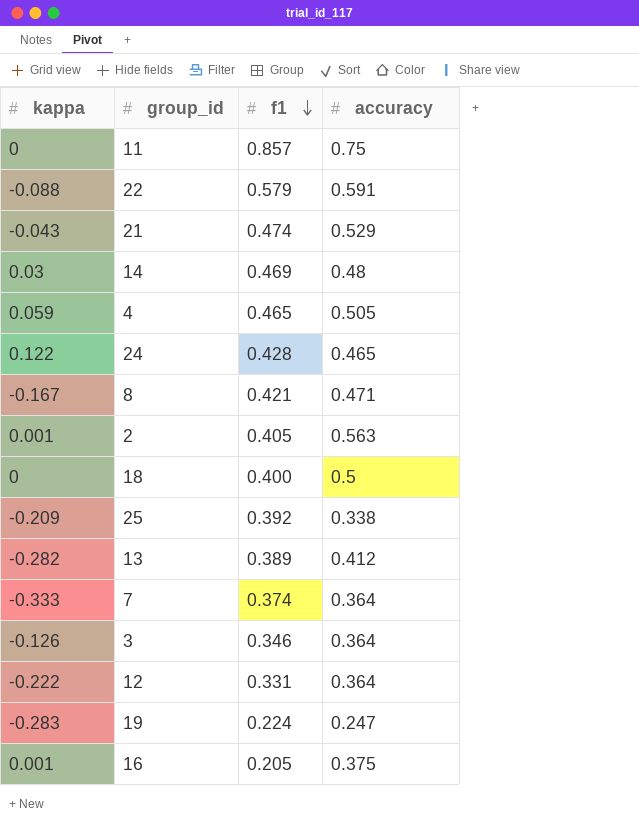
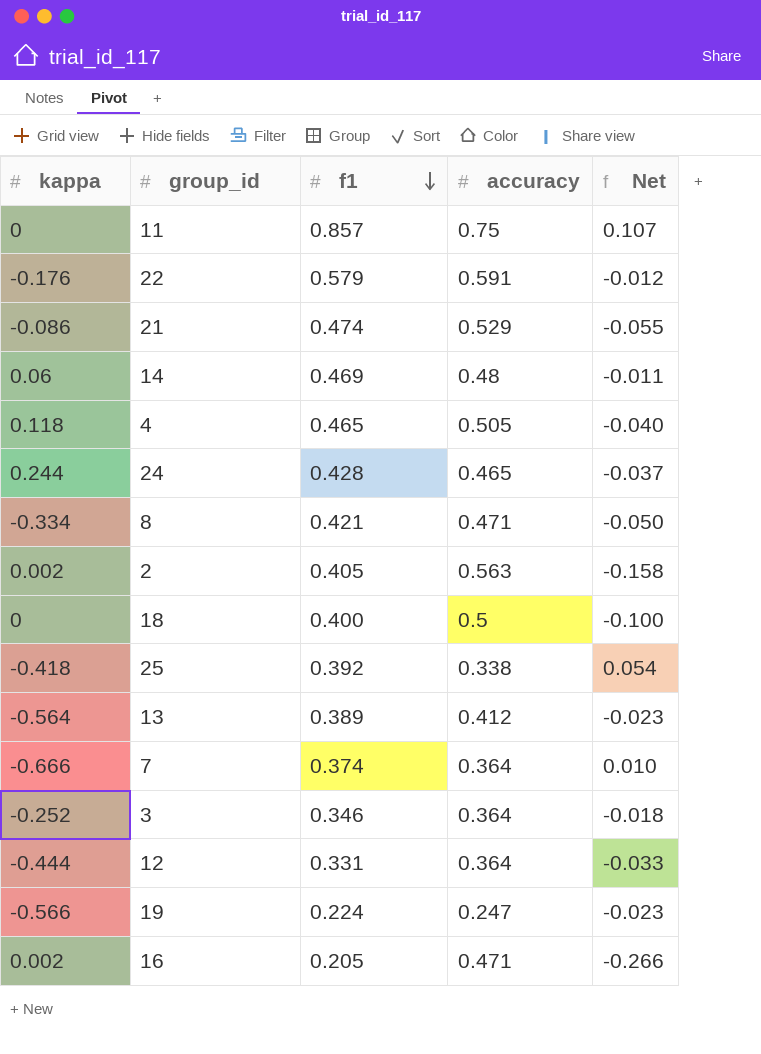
column Net | formula: none -> [f1] - [accuracy]
22 | kappa: -0.088 -> -0.176
21 | kappa: -0.043 -> -0.086
14 | kappa: 0.03 -> 0.06
4 | kappa: 0.059 -> 0.118
24 | kappa: 0.122 -> 0.244
8 | kappa: -0.167 -> -0.334
2 | kappa: 0.001 -> 0.002
25 | kappa: -0.209 -> -0.418
13 | kappa: -0.282 -> -0.564
7 | kappa: -0.333 -> -0.666
3 | kappa: -0.126 -> -0.252
12 | kappa: -0.222 -> -0.444
19 | kappa: -0.283 -> -0.566
16 | kappa: 0.001 -> 0.002
16 | accuracy: 0.375 -> 0.471

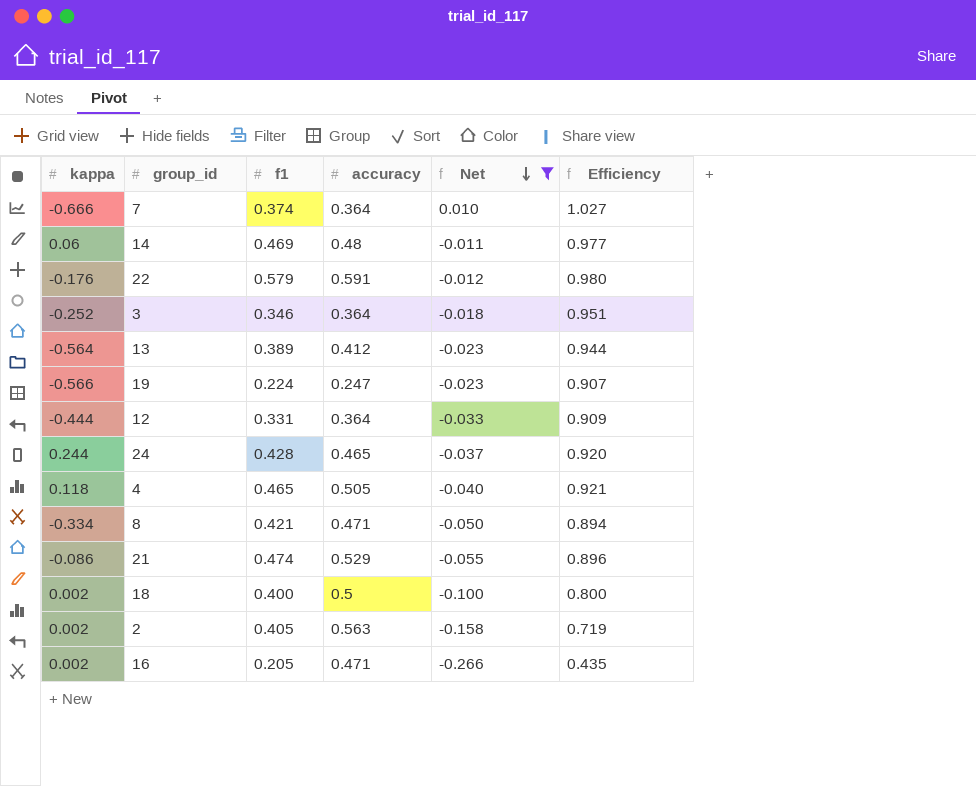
filter: none -> Net <= 0.010
row order: f1 descending -> Net descending
column Efficiency | formula: none -> [f1] / [accuracy]
18 | kappa: 0 -> 0.002

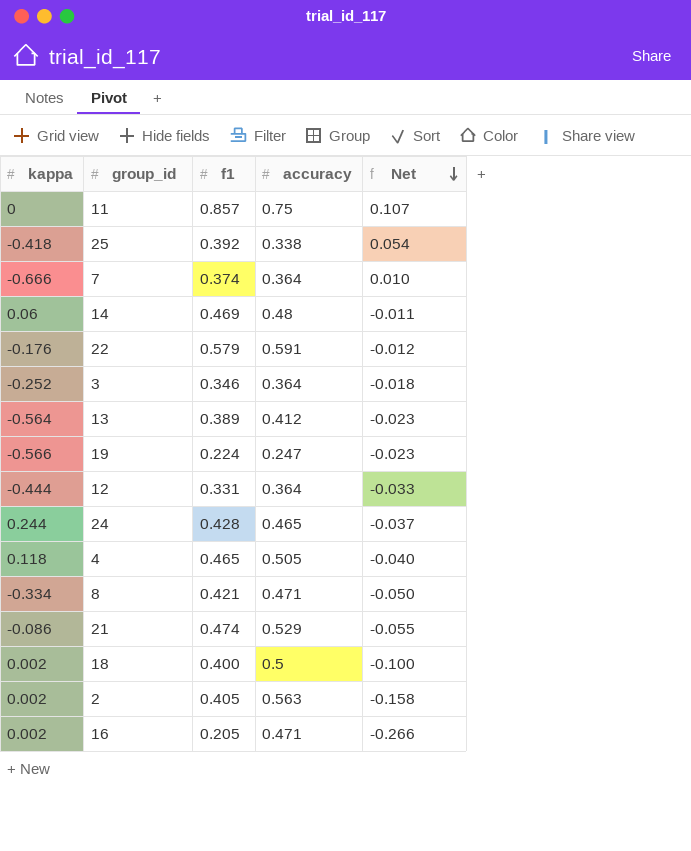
filter: Net <= 0.010 -> none
column Efficiency | formula: [f1] / [accuracy] -> none

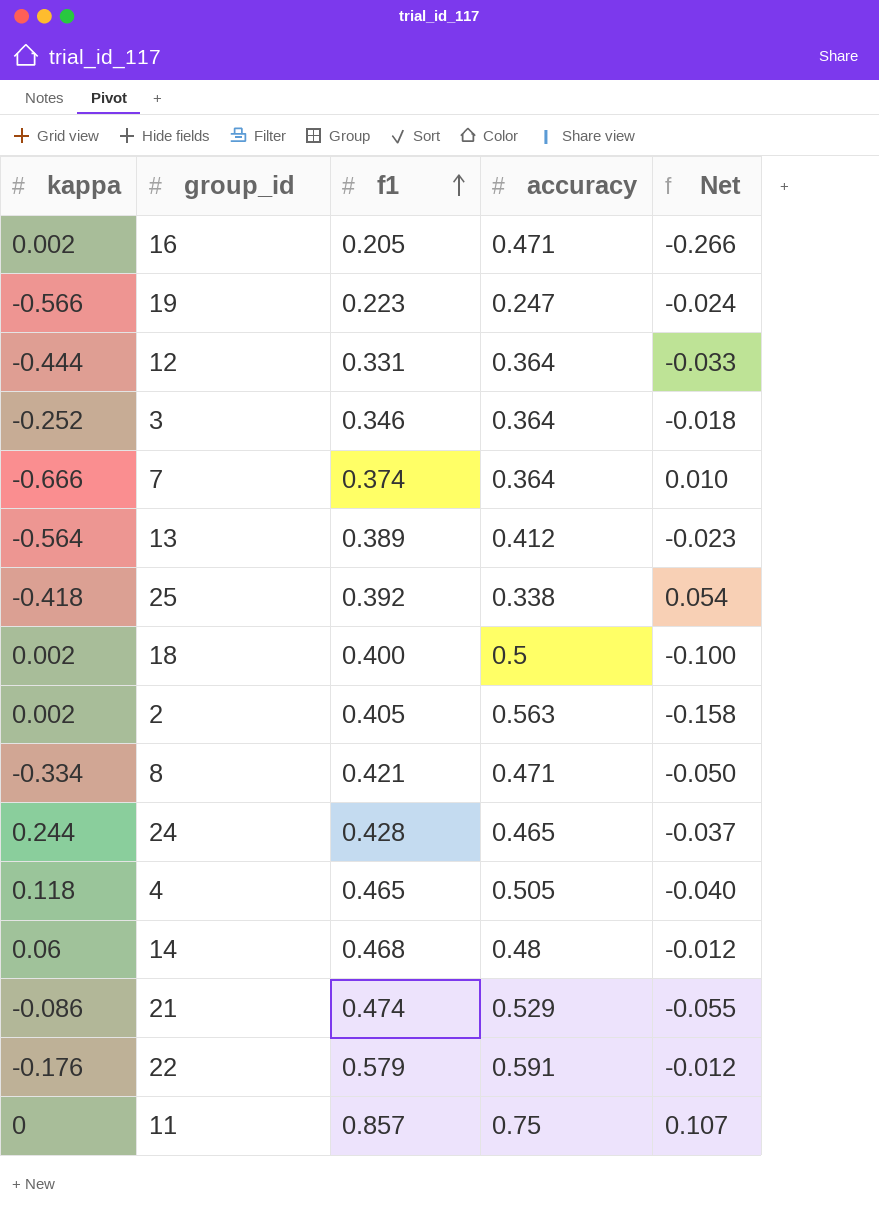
row order: Net descending -> f1 ascending
19 | f1: 0.224 -> 0.223
19 | Net: -0.023 -> -0.024
14 | f1: 0.469 -> 0.468
14 | Net: -0.011 -> -0.012

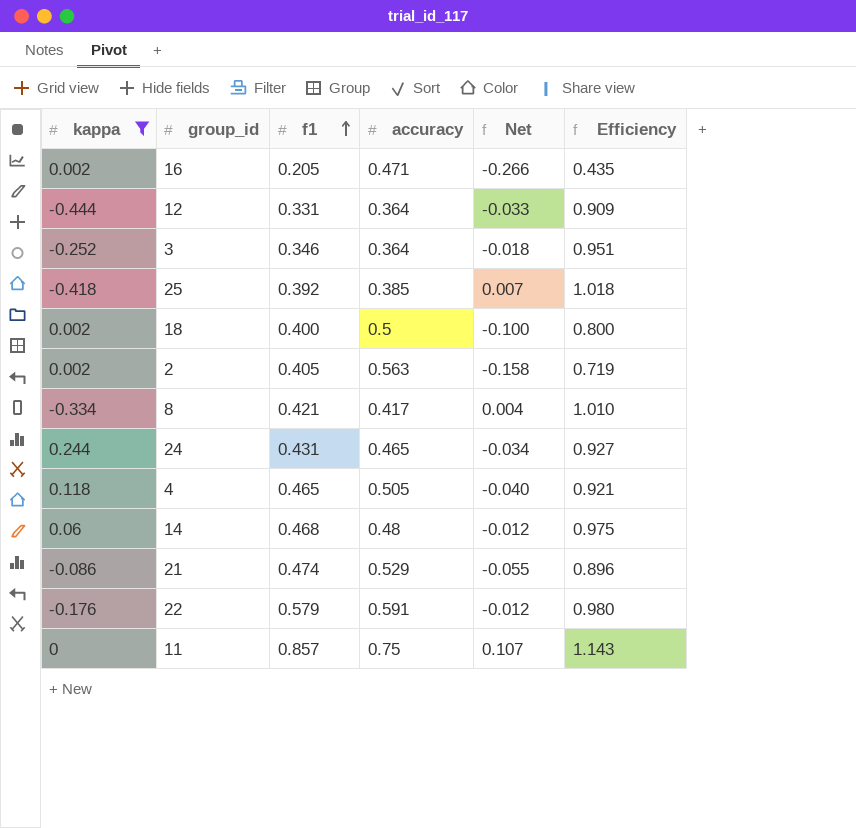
filter: none -> kappa >= -0.444
column Efficiency | formula: none -> [f1] / [accuracy]
25 | accuracy: 0.338 -> 0.385
25 | Net: 0.054 -> 0.007
8 | accuracy: 0.471 -> 0.417
8 | Net: -0.050 -> 0.004
24 | f1: 0.428 -> 0.431
24 | Net: -0.037 -> -0.034

